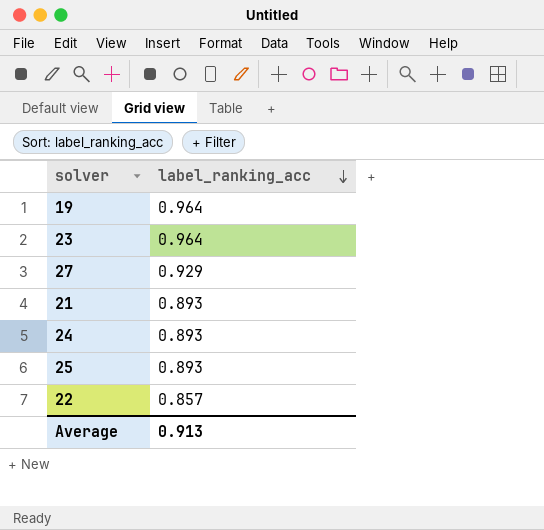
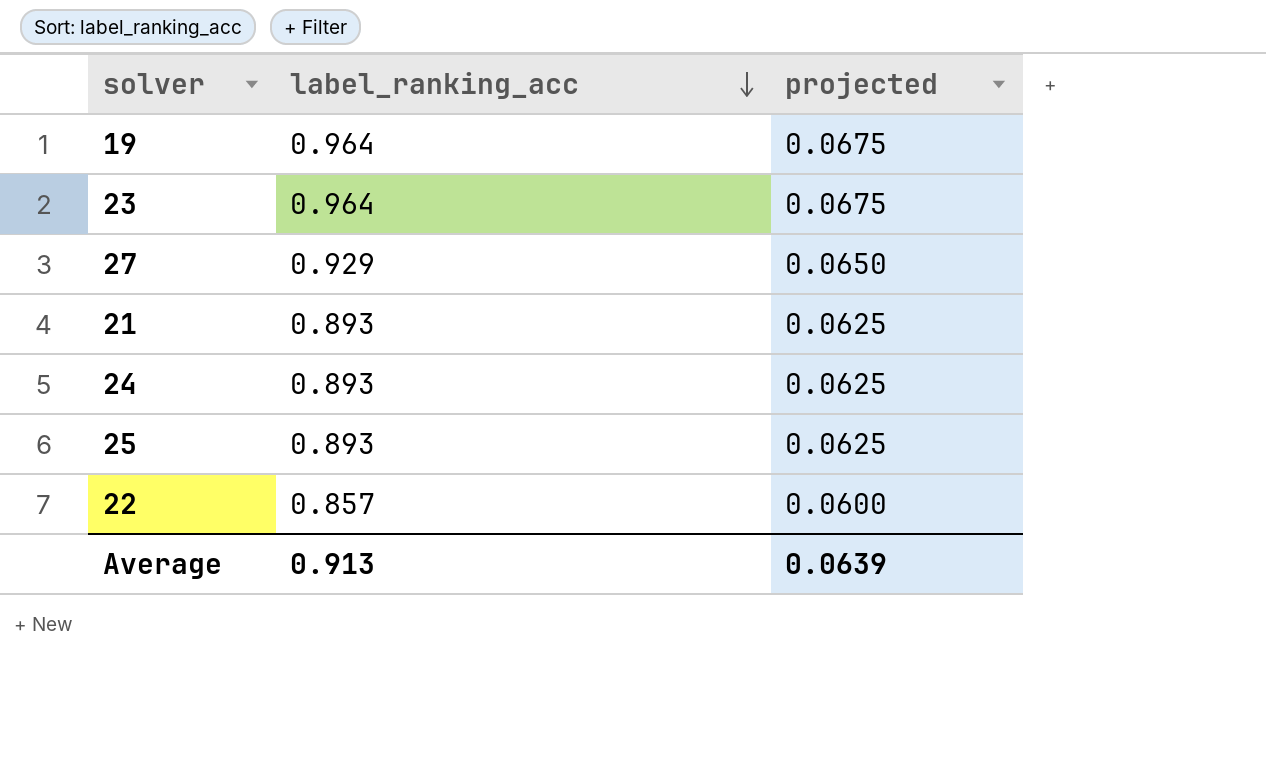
column projected | formula: none -> [label_ranking_acc] * 0.07

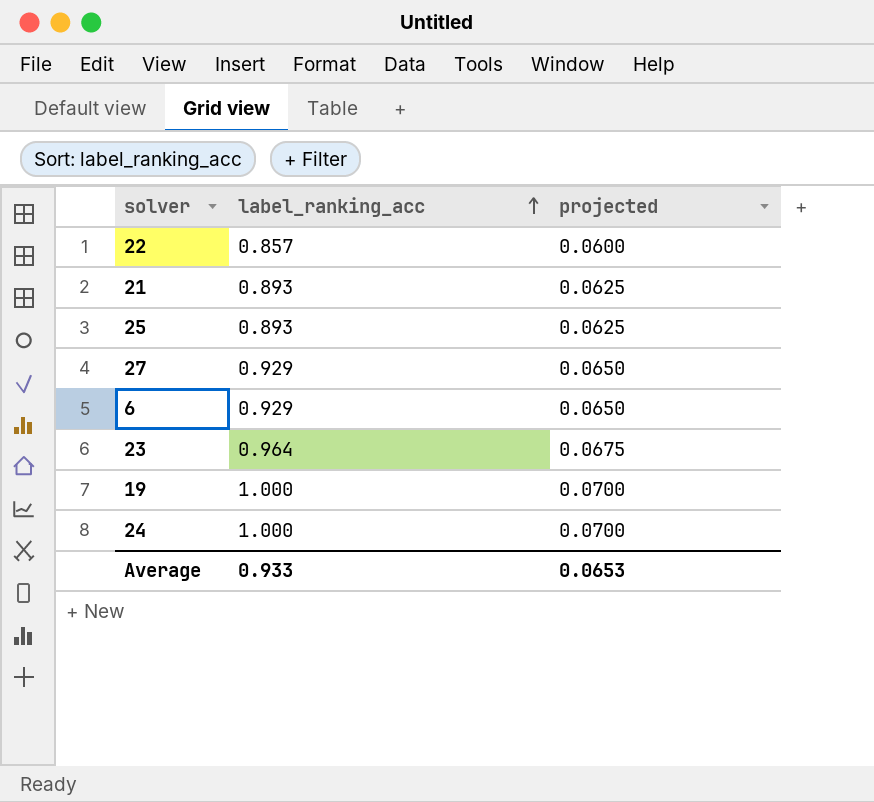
row order: label_ranking_acc descending -> label_ranking_acc ascending
row 6: none -> 0.929 | 0.0650
19 | label_ranking_acc: 0.964 -> 1.000
19 | projected: 0.0675 -> 0.0700
24 | label_ranking_acc: 0.893 -> 1.000
24 | projected: 0.0625 -> 0.0700
Average | label_ranking_acc: 0.913 -> 0.933
Average | projected: 0.0639 -> 0.0653

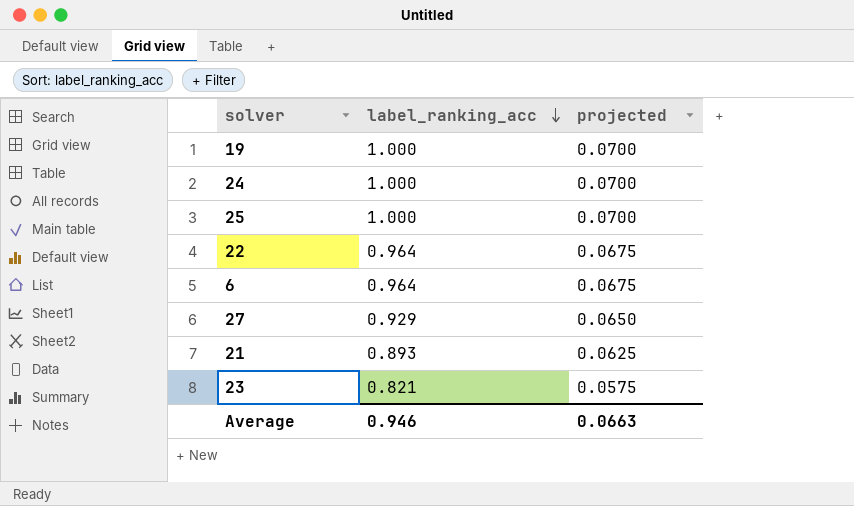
row order: label_ranking_acc ascending -> label_ranking_acc descending
25 | label_ranking_acc: 0.893 -> 1.000
25 | projected: 0.0625 -> 0.0700
22 | label_ranking_acc: 0.857 -> 0.964
22 | projected: 0.0600 -> 0.0675
6 | label_ranking_acc: 0.929 -> 0.964
6 | projected: 0.0650 -> 0.0675
23 | label_ranking_acc: 0.964 -> 0.821
23 | projected: 0.0675 -> 0.0575
Average | label_ranking_acc: 0.933 -> 0.946
Average | projected: 0.0653 -> 0.0663

